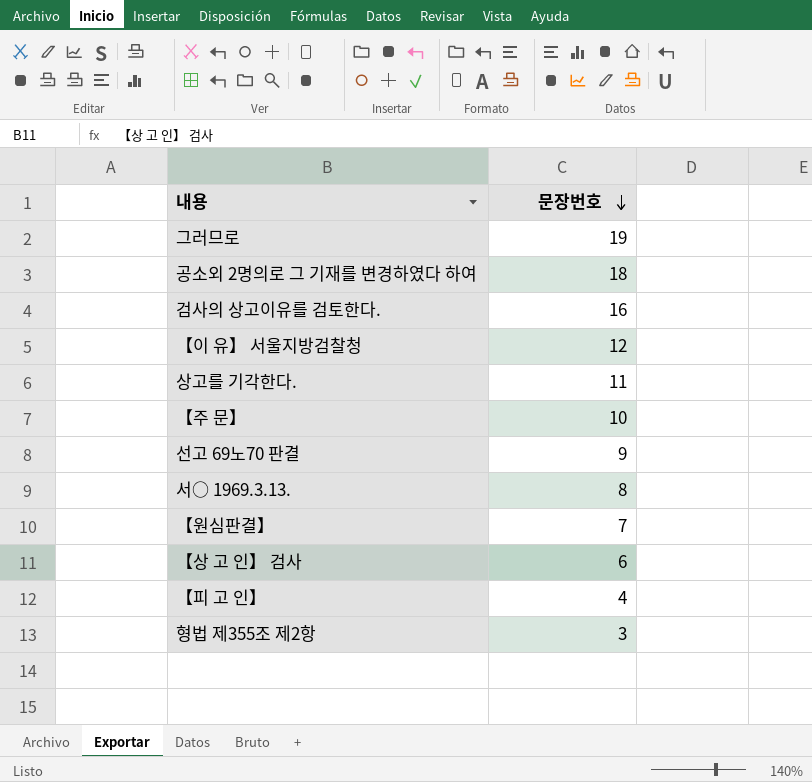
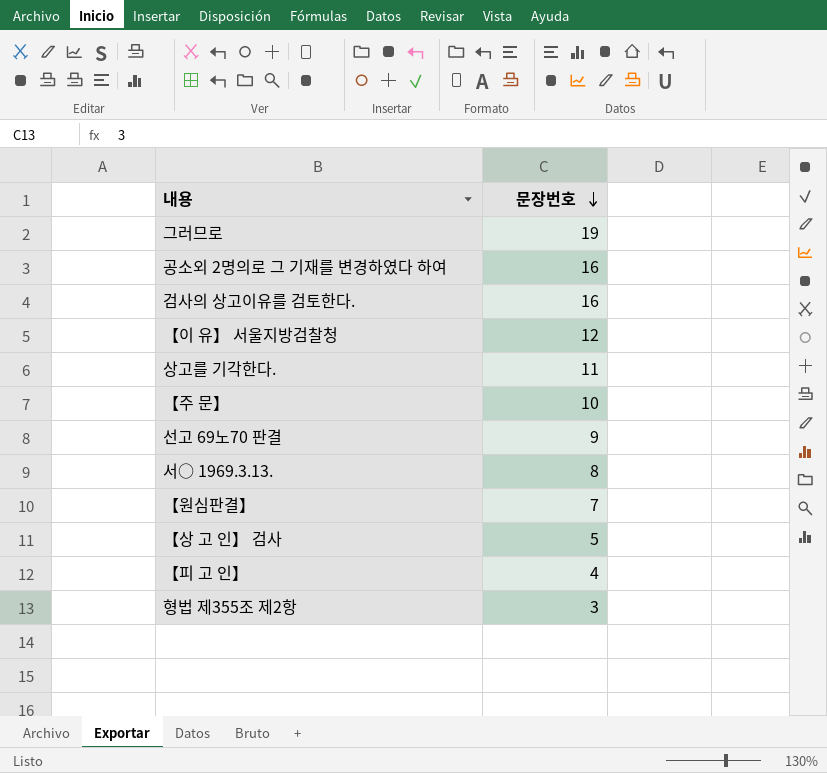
공소외 2명의로 그 기재를 변경하였다 하여 | 문장번호: 18 -> 16
【상 고 인】 검사 | 문장번호: 6 -> 5

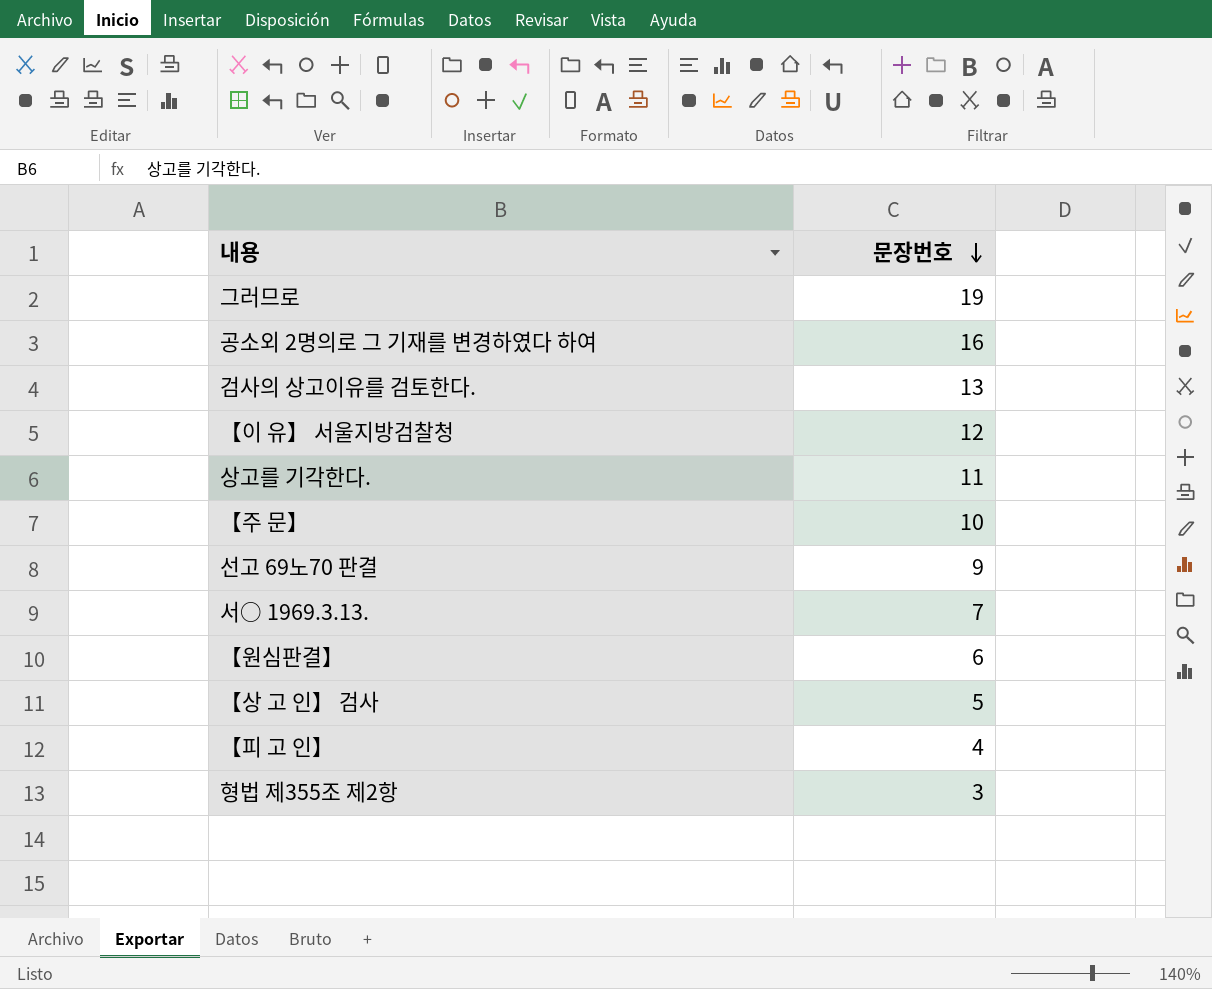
검사의 상고이유를 검토한다. | 문장번호: 16 -> 13
서○ 1969.3.13. | 문장번호: 8 -> 7
【원심판결】 | 문장번호: 7 -> 6

